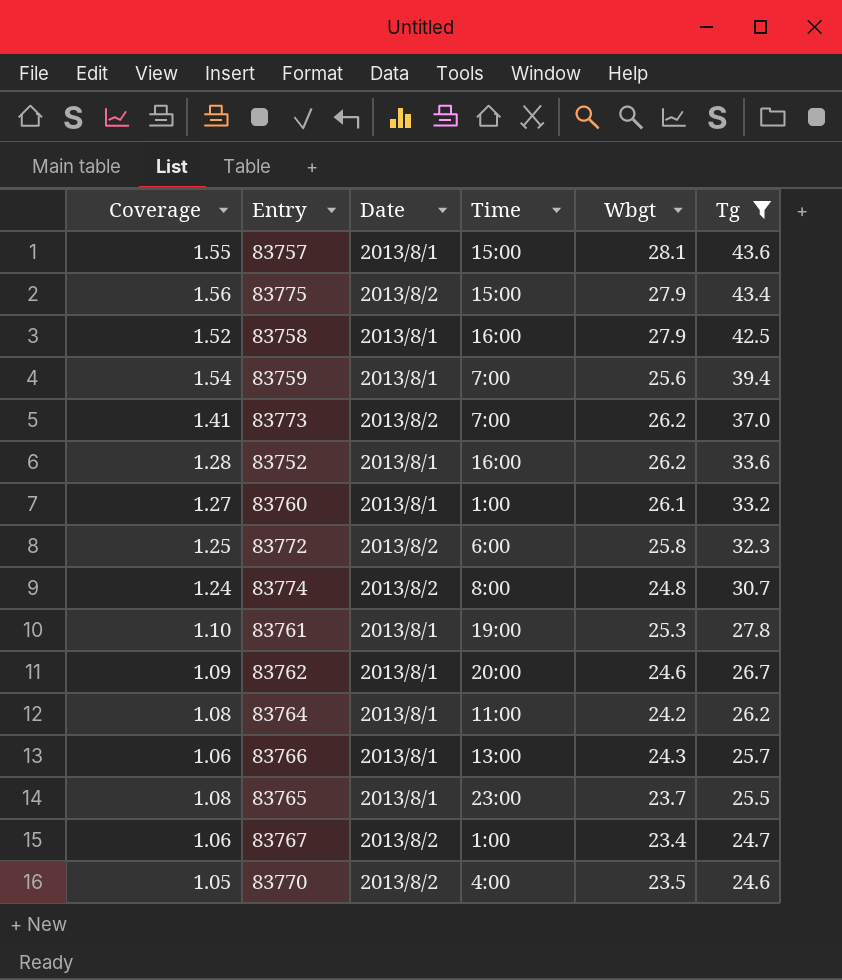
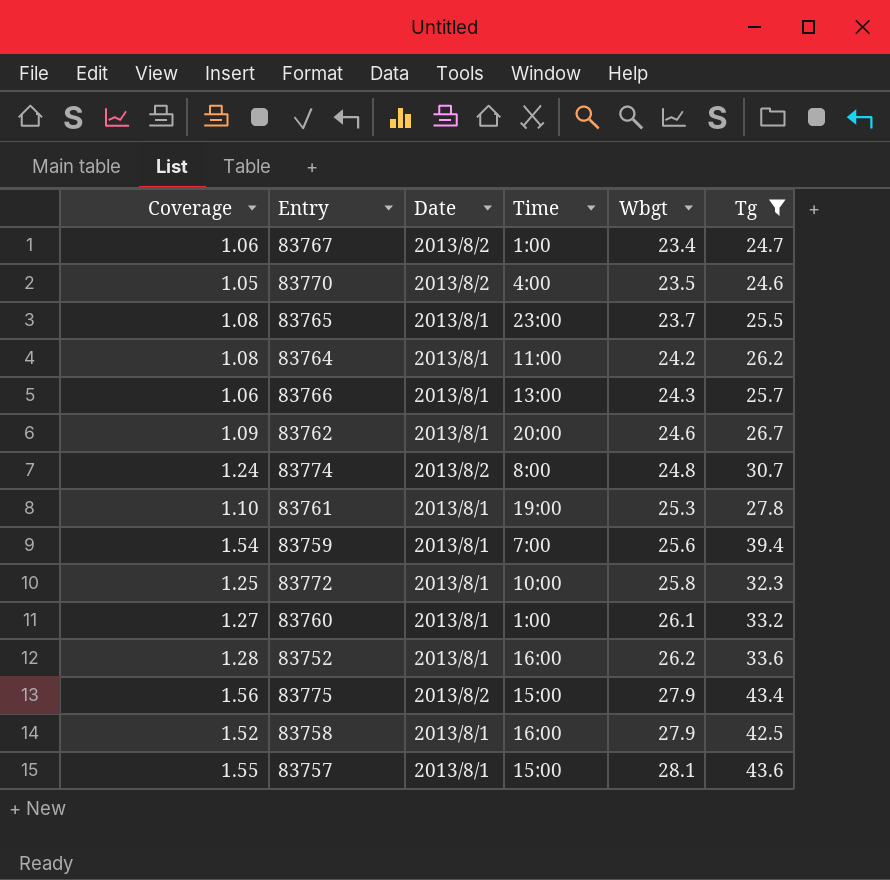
row order: Tg descending -> Wbgt ascending
row 83773: 1.41 | 2013/8/2 | 7:00 | 26.2 | 37.0 -> none
83772 | Date: 2013/8/2 -> 2013/8/1
83772 | Time: 6:00 -> 10:00

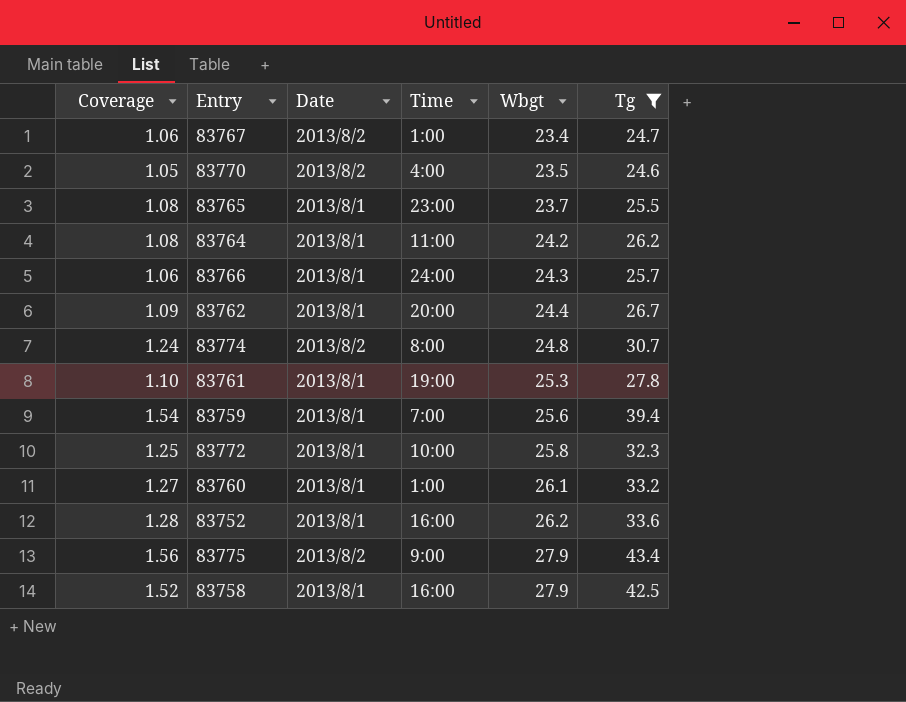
row 83757: 1.55 | 2013/8/1 | 15:00 | 28.1 | 43.6 -> none
83766 | Time: 13:00 -> 24:00
83762 | Wbgt: 24.6 -> 24.4
83775 | Time: 15:00 -> 9:00

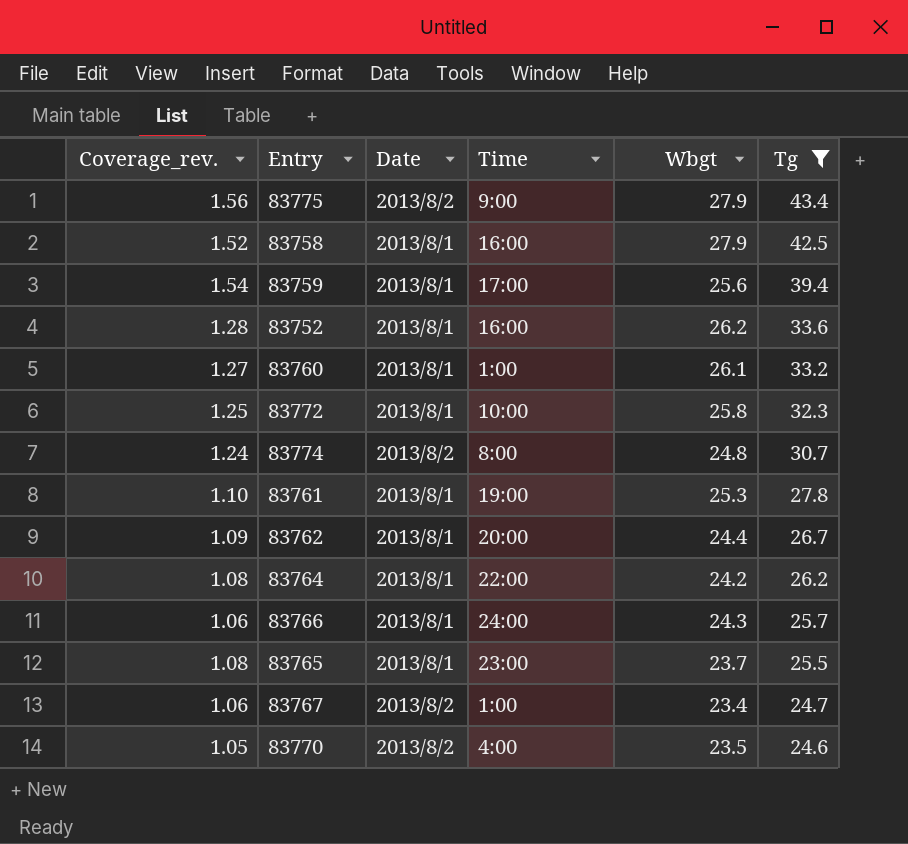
row order: Wbgt ascending -> Tg descending
column name: Coverage -> Coverage_rev.
83759 | Time: 7:00 -> 17:00
83764 | Time: 11:00 -> 22:00

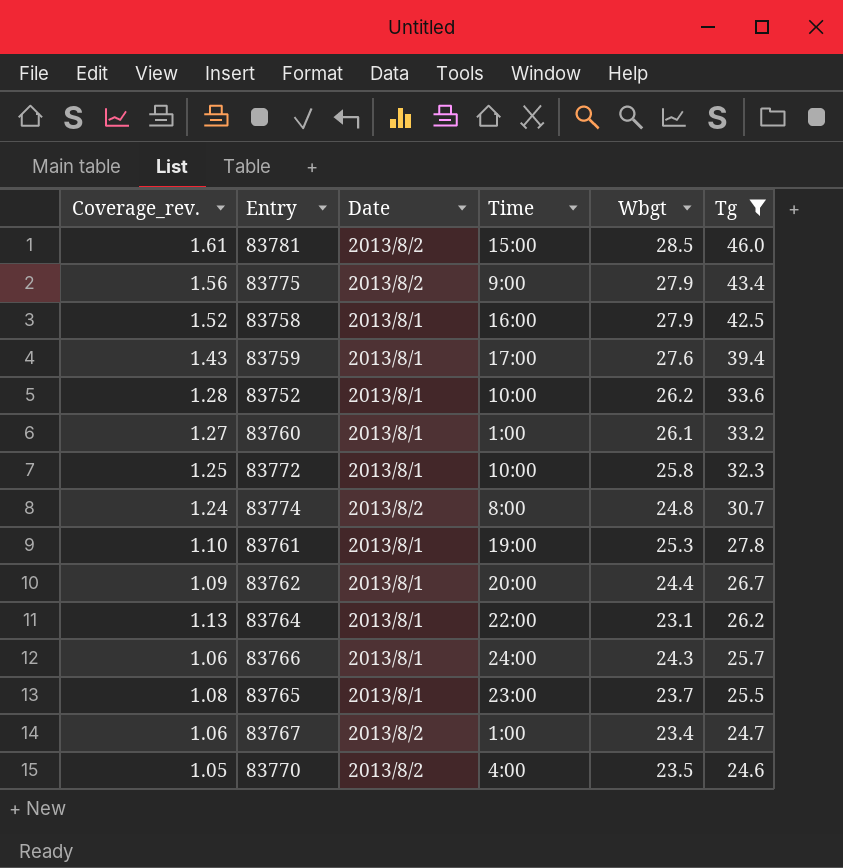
row 83781: none -> 1.61 | 2013/8/2 | 15:00 | 28.5 | 46.0
83759 | Coverage_rev.: 1.54 -> 1.43
83759 | Wbgt: 25.6 -> 27.6
83752 | Time: 16:00 -> 10:00
83764 | Coverage_rev.: 1.08 -> 1.13
83764 | Wbgt: 24.2 -> 23.1

